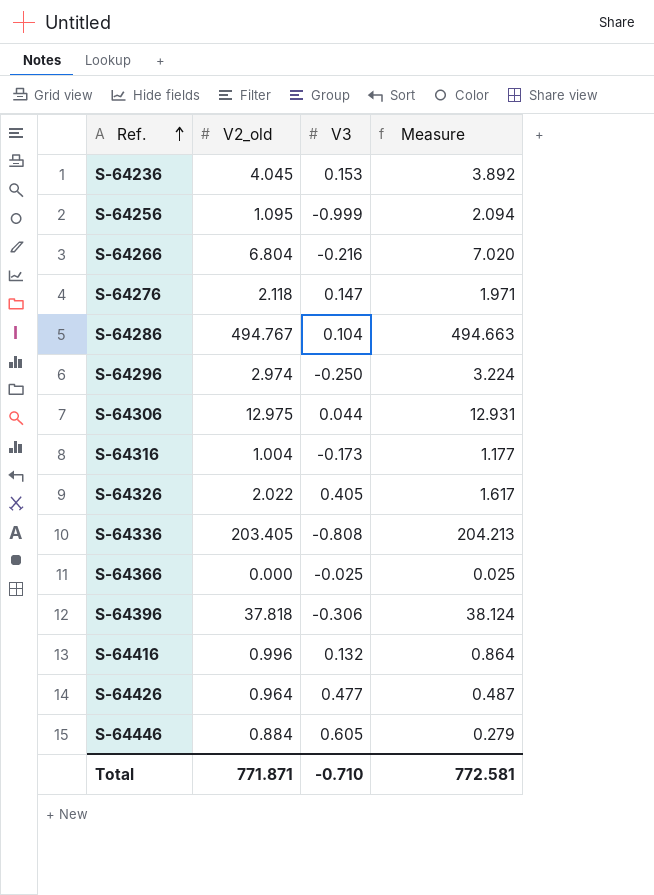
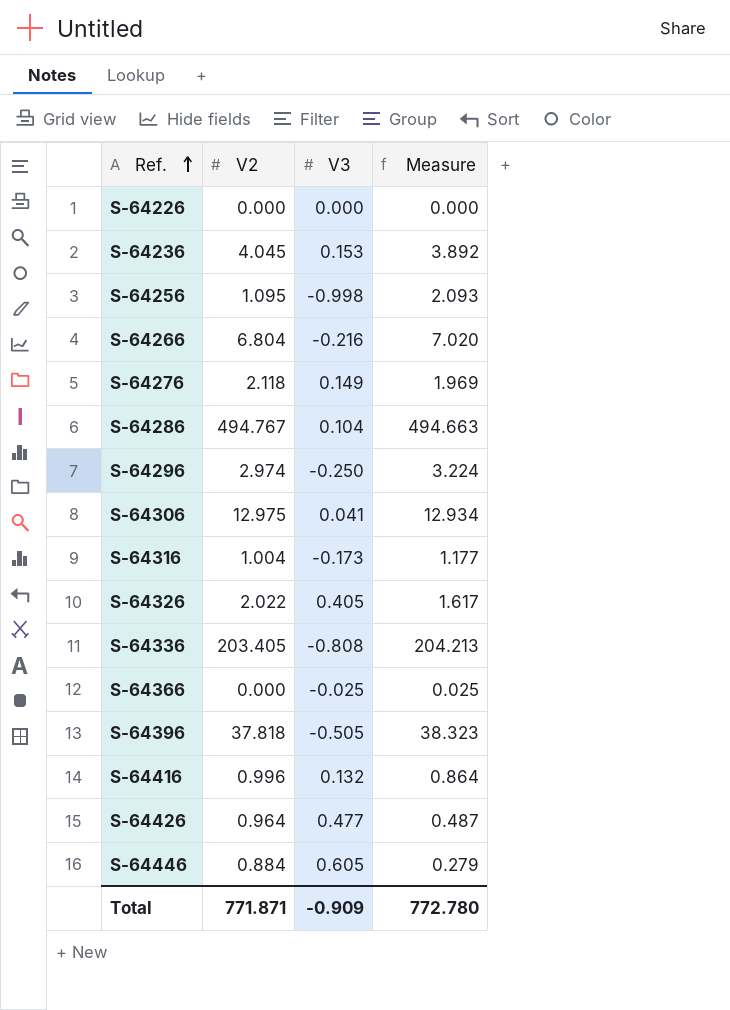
column name: V2_old -> V2
row S-64226: none -> 0.000 | 0.000 | 0.000
S-64256 | V3: -0.999 -> -0.998
S-64256 | Measure: 2.094 -> 2.093
S-64276 | V3: 0.147 -> 0.149
S-64276 | Measure: 1.971 -> 1.969
S-64306 | V3: 0.044 -> 0.041
S-64306 | Measure: 12.931 -> 12.934
S-64396 | V3: -0.306 -> -0.505
S-64396 | Measure: 38.124 -> 38.323
Total | V3: -0.710 -> -0.909
Total | Measure: 772.581 -> 772.780

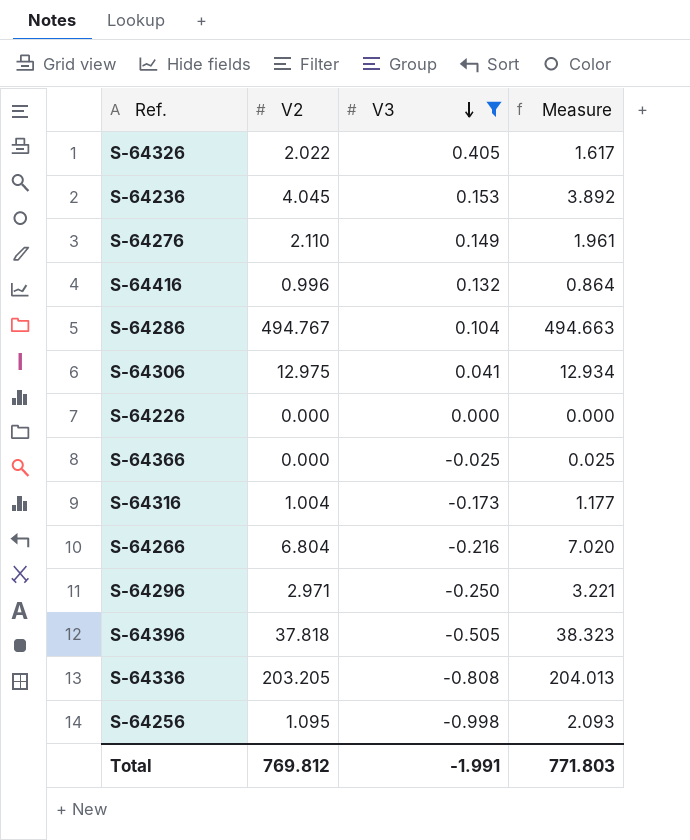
filter: none -> V3 <= 0.405
row order: Ref. ascending -> V3 descending
S-64276 | V2: 2.118 -> 2.110
S-64276 | Measure: 1.969 -> 1.961
S-64296 | V2: 2.974 -> 2.971
S-64296 | Measure: 3.224 -> 3.221
S-64336 | V2: 203.405 -> 203.205
S-64336 | Measure: 204.213 -> 204.013
Total | V2: 771.871 -> 769.812
Total | V3: -0.909 -> -1.991
Total | Measure: 772.780 -> 771.803

